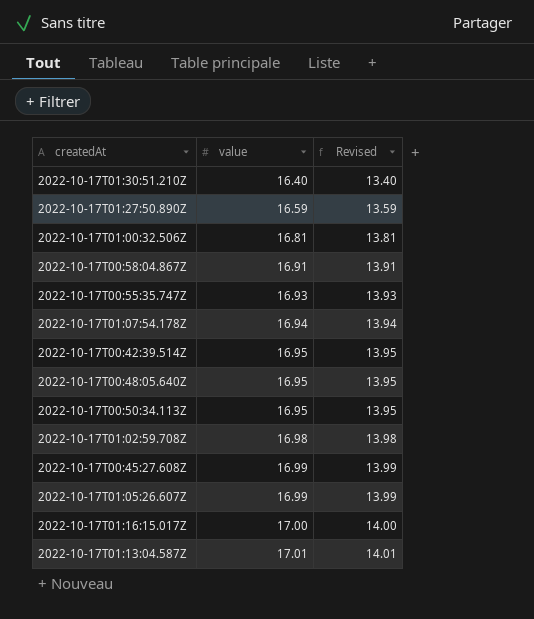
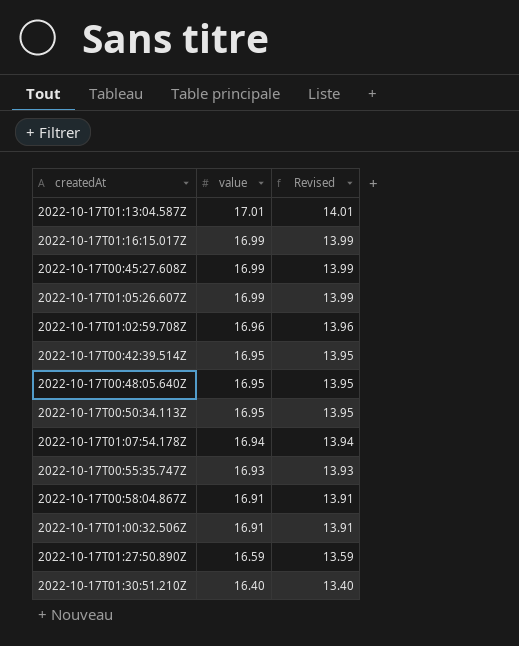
row order: value ascending -> value descending
2022-10-17T01:16:15.017Z | value: 17.00 -> 16.99
2022-10-17T01:16:15.017Z | Revised: 14.00 -> 13.99
2022-10-17T01:02:59.708Z | value: 16.98 -> 16.96
2022-10-17T01:02:59.708Z | Revised: 13.98 -> 13.96
2022-10-17T01:00:32.506Z | value: 16.81 -> 16.91
2022-10-17T01:00:32.506Z | Revised: 13.81 -> 13.91

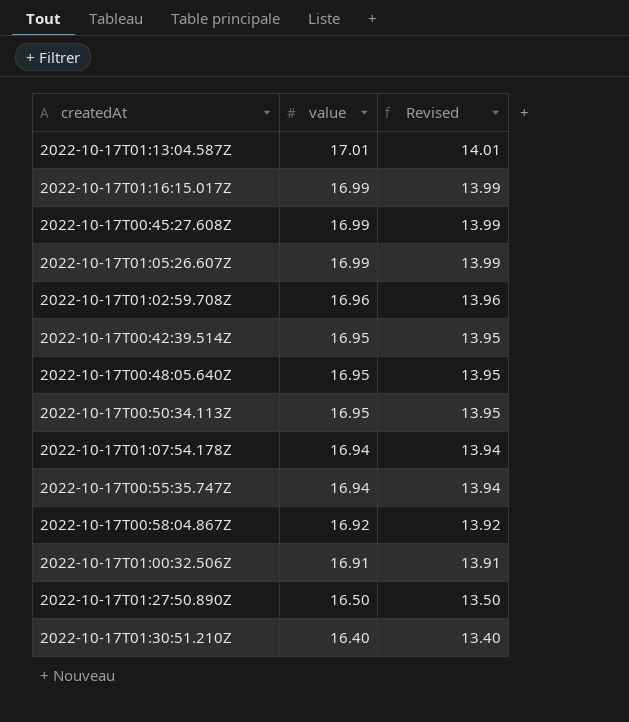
2022-10-17T00:55:35.747Z | value: 16.93 -> 16.94
2022-10-17T00:55:35.747Z | Revised: 13.93 -> 13.94
2022-10-17T00:58:04.867Z | value: 16.91 -> 16.92
2022-10-17T00:58:04.867Z | Revised: 13.91 -> 13.92
2022-10-17T01:27:50.890Z | value: 16.59 -> 16.50
2022-10-17T01:27:50.890Z | Revised: 13.59 -> 13.50

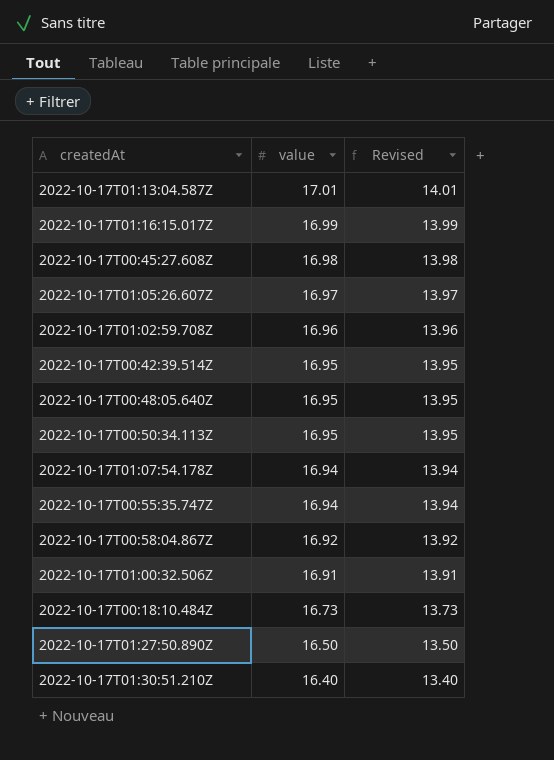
2022-10-17T00:45:27.608Z | value: 16.99 -> 16.98
2022-10-17T00:45:27.608Z | Revised: 13.99 -> 13.98
2022-10-17T01:05:26.607Z | value: 16.99 -> 16.97
2022-10-17T01:05:26.607Z | Revised: 13.99 -> 13.97
row 2022-10-17T00:18:10.484Z: none -> 16.73 | 13.73

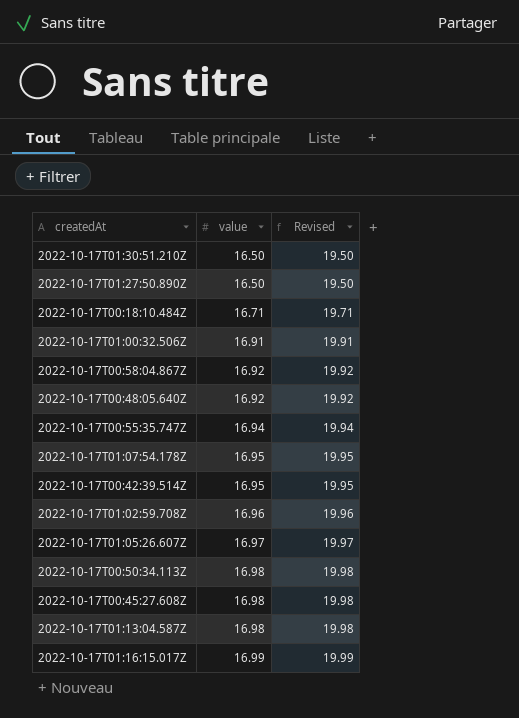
row order: value descending -> value ascending
column Revised | formula: [value] - 3 -> [value] + 3
2022-10-17T01:30:51.210Z | value: 16.40 -> 16.50
2022-10-17T00:18:10.484Z | value: 16.73 -> 16.71
2022-10-17T00:48:05.640Z | value: 16.95 -> 16.92
2022-10-17T01:07:54.178Z | value: 16.94 -> 16.95
2022-10-17T00:50:34.113Z | value: 16.95 -> 16.98
2022-10-17T01:13:04.587Z | value: 17.01 -> 16.98

